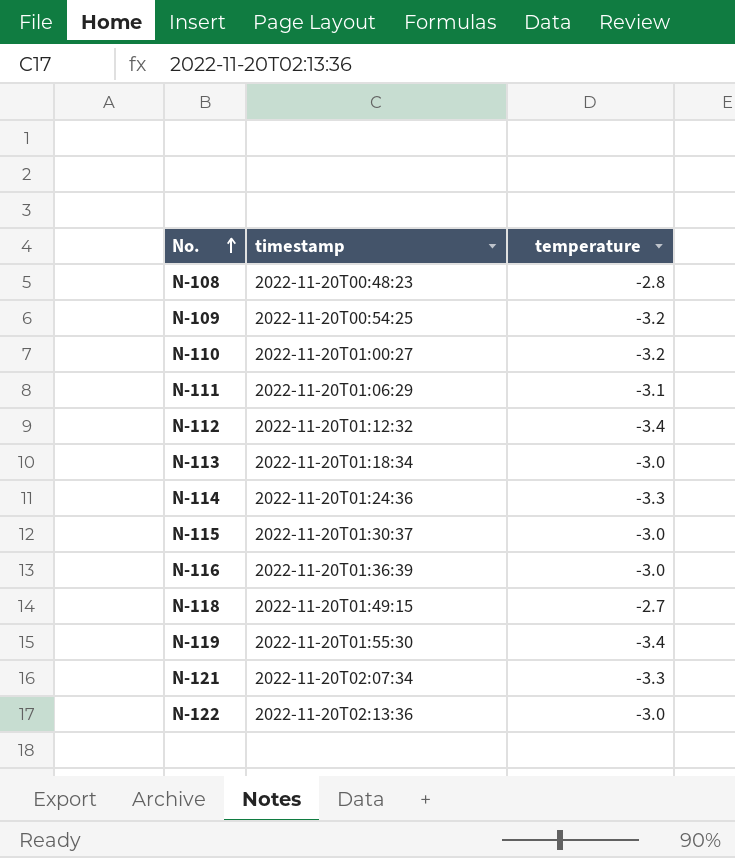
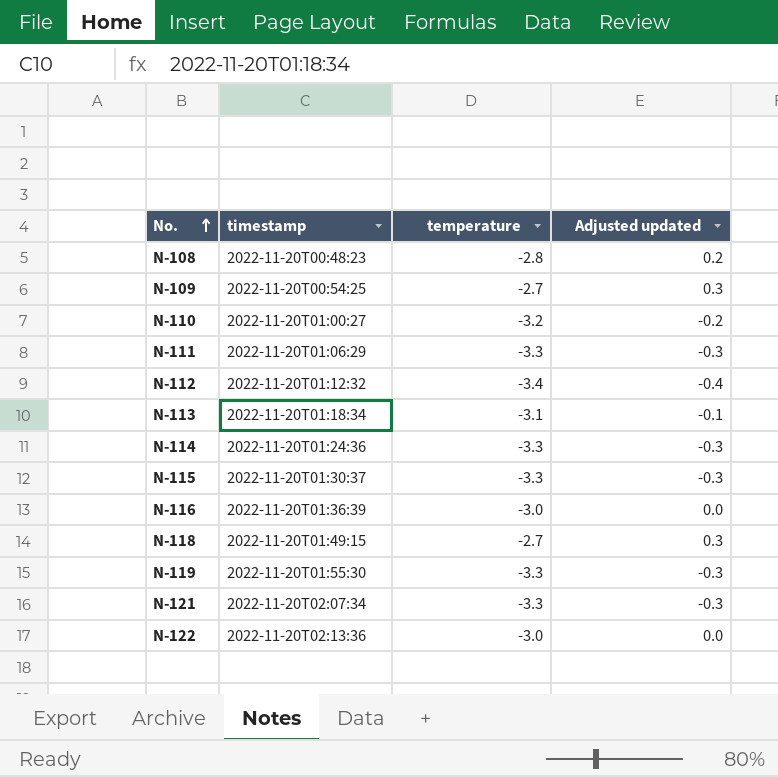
column Adjusted updated | formula: none -> [temperature] + 3
N-109 | temperature: -3.2 -> -2.7
N-111 | temperature: -3.1 -> -3.3
N-113 | temperature: -3.0 -> -3.1
N-115 | temperature: -3.0 -> -3.3
N-119 | temperature: -3.4 -> -3.3

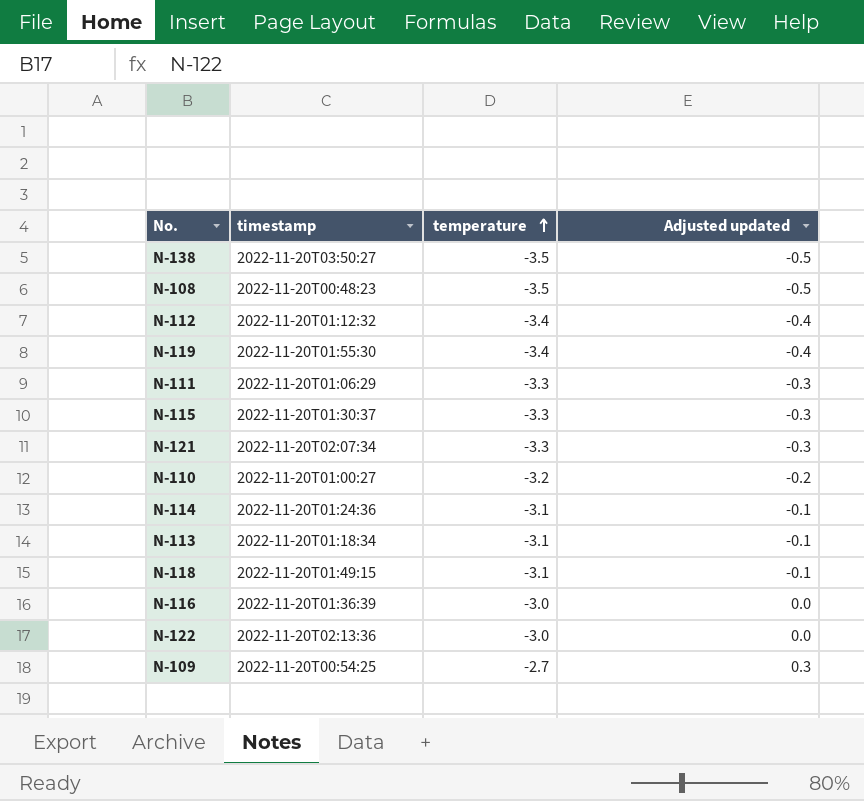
row order: No. ascending -> temperature ascending
row N-138: none -> 2022-11-20T03:50:27 | -3.5 | -0.5
N-108 | temperature: -2.8 -> -3.5
N-108 | Adjusted updated: 0.2 -> -0.5
N-119 | temperature: -3.3 -> -3.4
N-119 | Adjusted updated: -0.3 -> -0.4
N-114 | temperature: -3.3 -> -3.1
N-114 | Adjusted updated: -0.3 -> -0.1
N-118 | temperature: -2.7 -> -3.1
N-118 | Adjusted updated: 0.3 -> -0.1

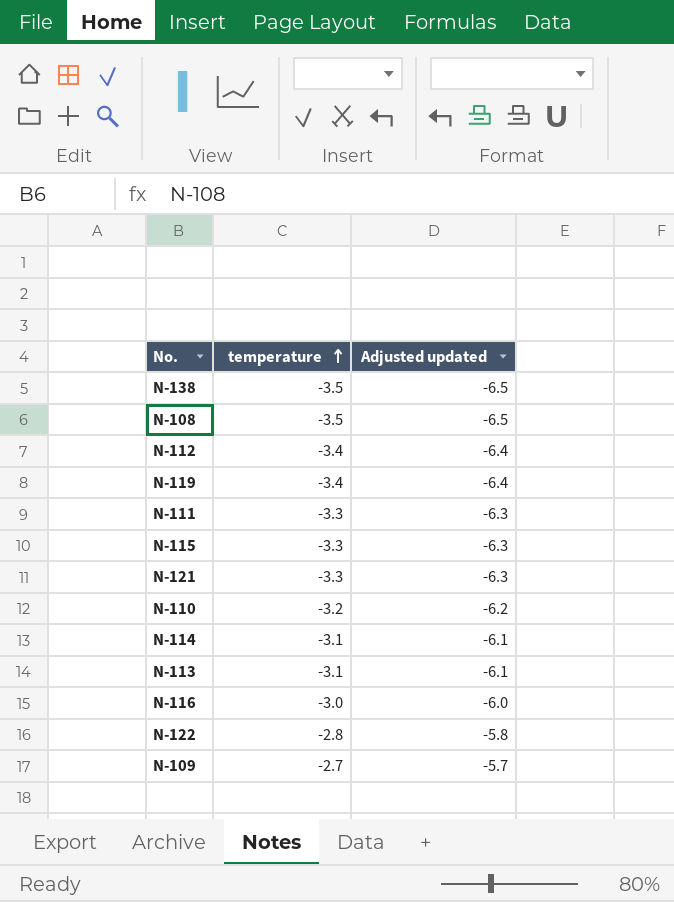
column timestamp | position: 2 -> none
column Adjusted updated | formula: [temperature] + 3 -> [temperature] - 3
row N-118: 2022-11-20T01:49:15 | -3.1 | -0.1 -> none
N-122 | temperature: -3.0 -> -2.8

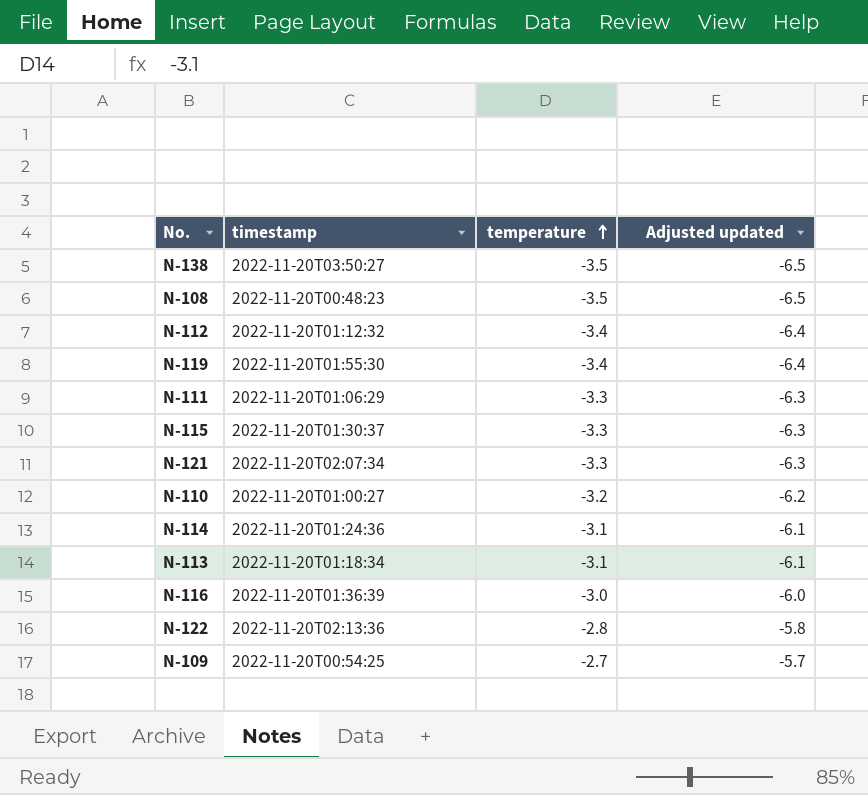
column timestamp | position: none -> 2

